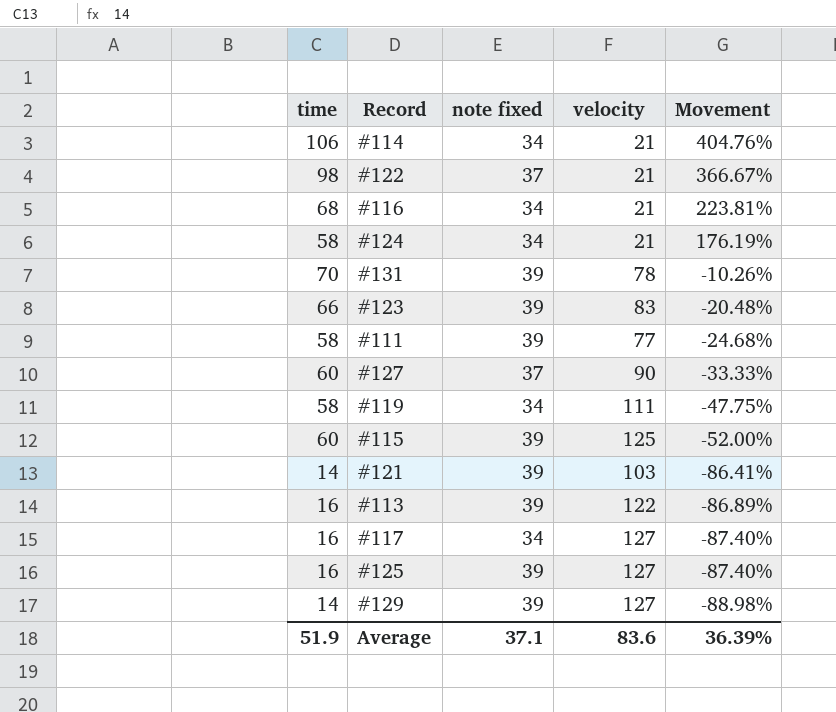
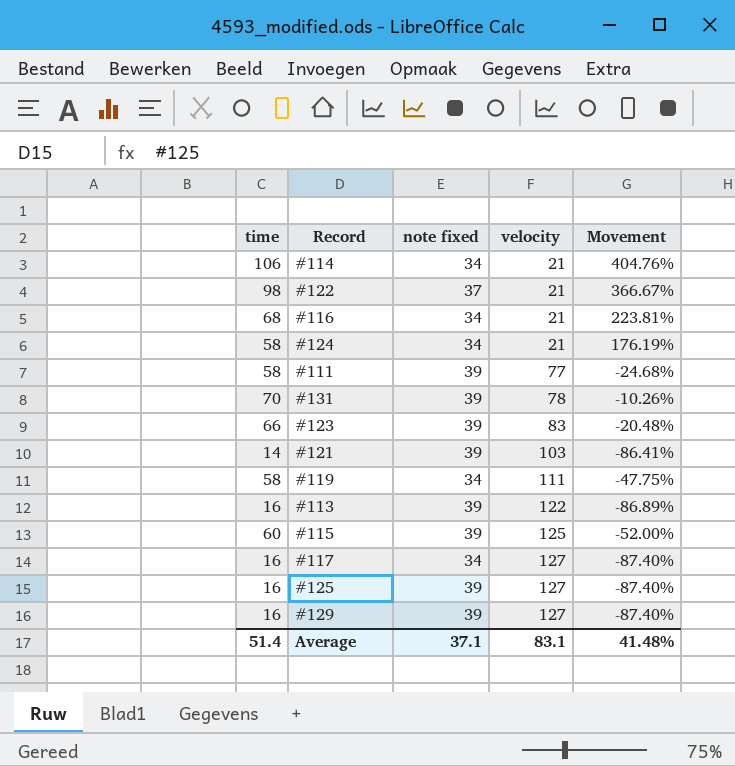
row order: Movement descending -> velocity ascending
row #127: 60 | 37 | 90 | -33.33% -> none
#129 | time: 14 -> 16
#129 | Movement: -88.98% -> -87.40%
Average | time: 51.9 -> 51.4
Average | velocity: 83.6 -> 83.1
Average | Movement: 36.39% -> 41.48%

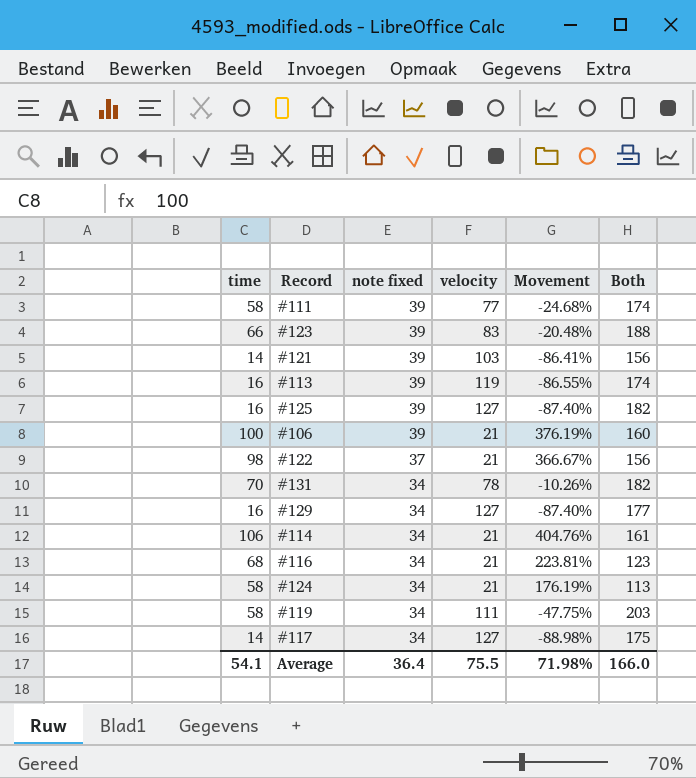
row order: velocity ascending -> note fixed descending
column Both | formula: none -> [time] + [note fixed] + [velocity]
row #115: 60 | 39 | 125 | -52.00% -> none
#113 | velocity: 122 -> 119
#113 | Movement: -86.89% -> -86.55%
row #106: none -> 100 | 39 | 21 | 376.19% | 160
#131 | note fixed: 39 -> 34
#129 | note fixed: 39 -> 34
#117 | time: 16 -> 14
#117 | Movement: -87.40% -> -88.98%
Average | time: 51.4 -> 54.1
Average | note fixed: 37.1 -> 36.4
Average | velocity: 83.1 -> 75.5
Average | Movement: 41.48% -> 71.98%

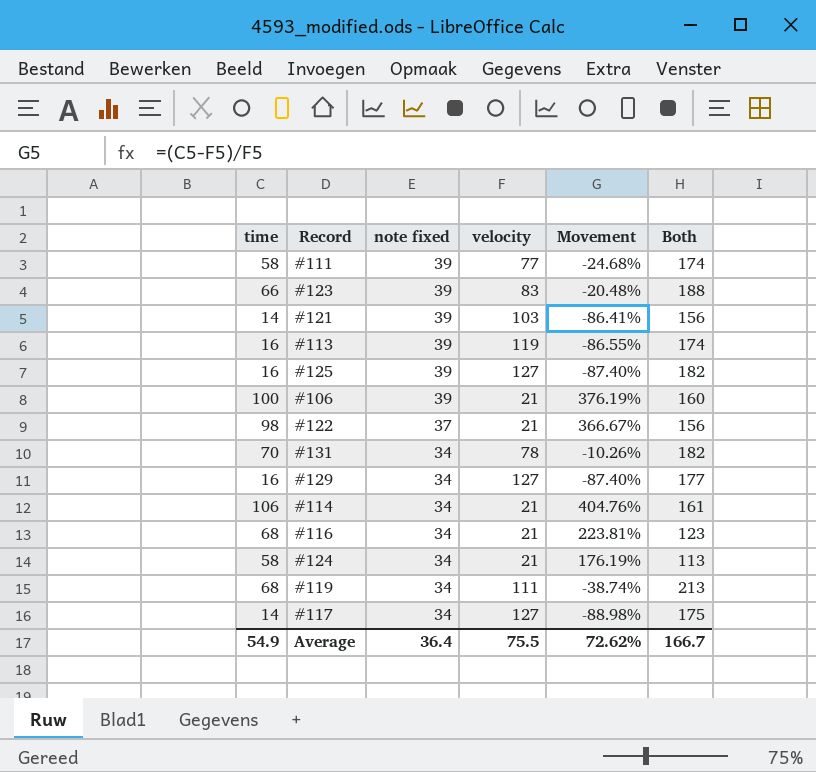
#119 | time: 58 -> 68
#119 | Movement: -47.75% -> -38.74%
#119 | Both: 203 -> 213
Average | time: 54.1 -> 54.9
Average | Movement: 71.98% -> 72.62%
Average | Both: 166.0 -> 166.7

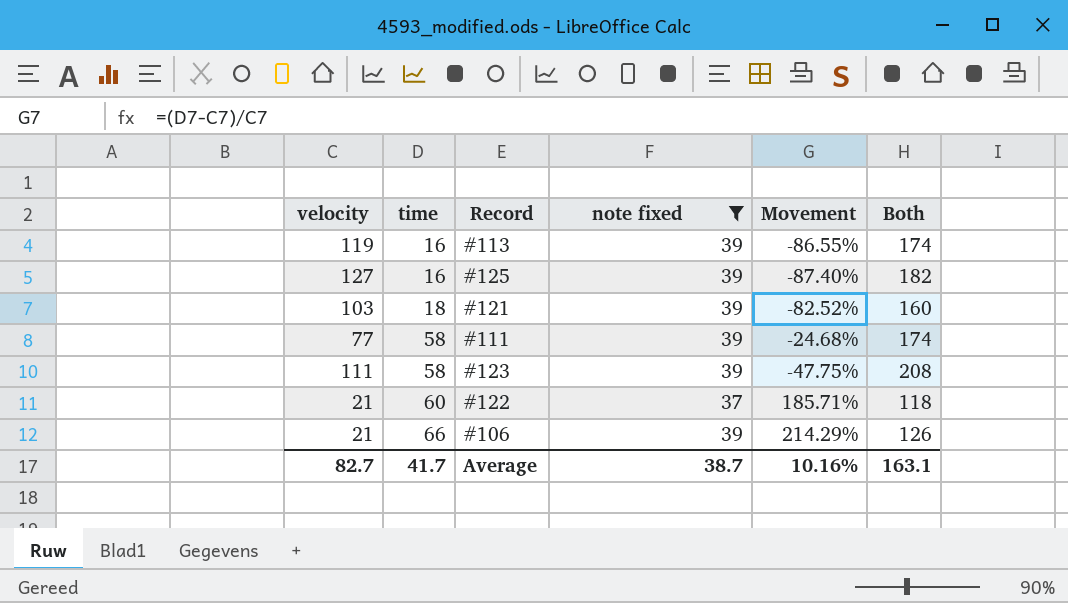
filter: none -> note fixed != 34
row order: note fixed descending -> time ascending
column velocity | position: 4 -> 1
#121 | time: 14 -> 18
#121 | Movement: -86.41% -> -82.52%
#121 | Both: 156 -> 160
#123 | velocity: 83 -> 111
#123 | time: 66 -> 58
#123 | Movement: -20.48% -> -47.75%
#123 | Both: 188 -> 208
#122 | time: 98 -> 60
#122 | Movement: 366.67% -> 185.71%
#122 | Both: 156 -> 118
#106 | time: 100 -> 66
#106 | Movement: 376.19% -> 214.29%
#106 | Both: 160 -> 126
Average | velocity: 75.5 -> 82.7
Average | time: 54.9 -> 41.7
Average | note fixed: 36.4 -> 38.7
Average | Movement: 72.62% -> 10.16%
Average | Both: 166.7 -> 163.1

